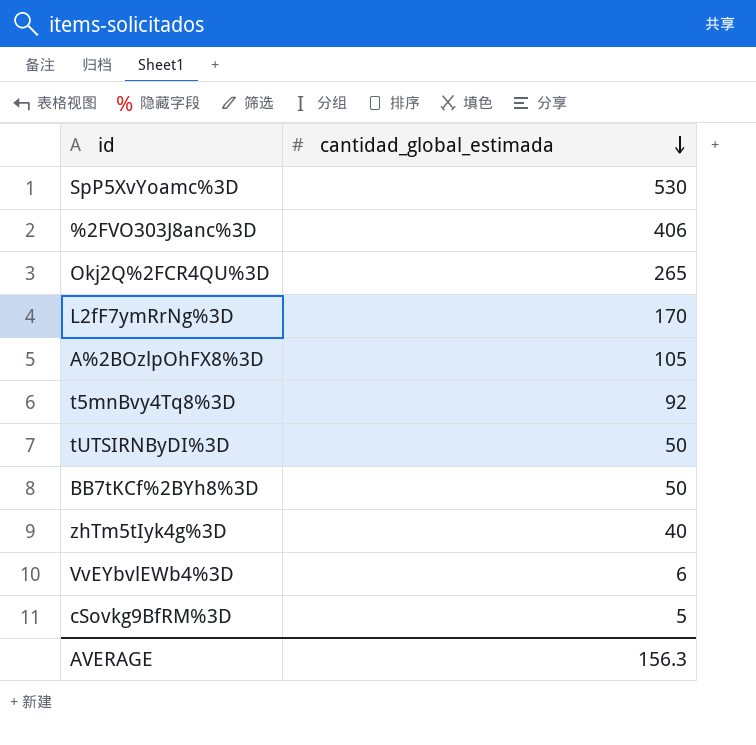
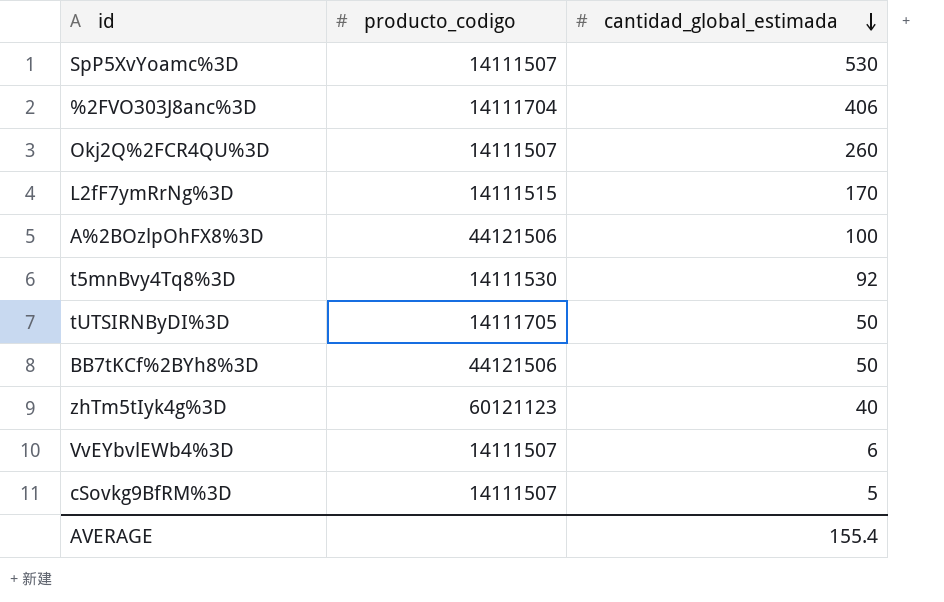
column producto_codigo | position: none -> 2
Okj2Q%2FCR4QU%3D | cantidad_global_estimada: 265 -> 260
A%2BOzlpOhFX8%3D | cantidad_global_estimada: 105 -> 100
AVERAGE | cantidad_global_estimada: 156.3 -> 155.4

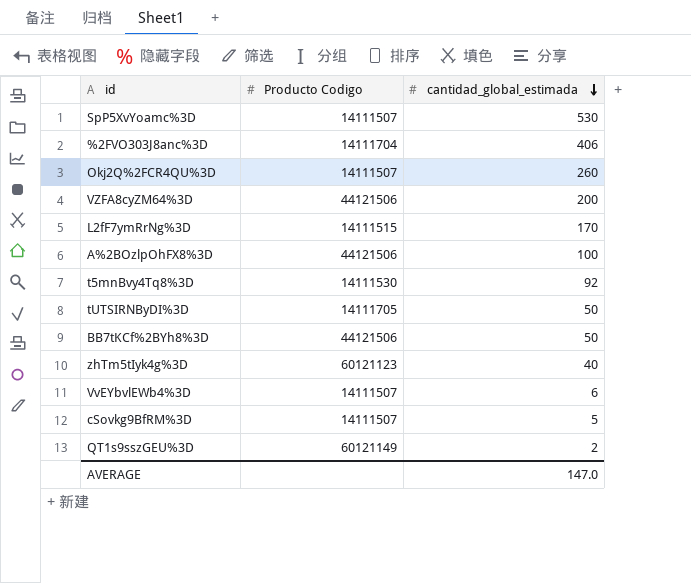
column name: producto_codigo -> Producto Codigo
row VZFA8cyZM64%3D: none -> 44121506 | 200
row QT1s9sszGEU%3D: none -> 60121149 | 2
AVERAGE | cantidad_global_estimada: 155.4 -> 147.0

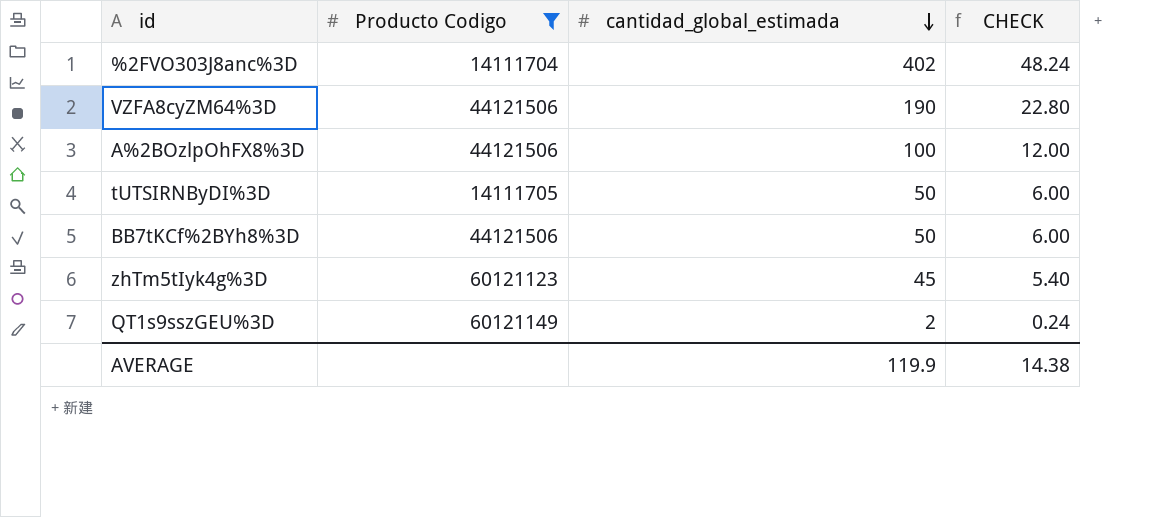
filter: none -> Producto Codigo >= 14111704
column CHECK | formula: none -> [cantidad_global_estimada] * 0.12
%2FVO303J8anc%3D | cantidad_global_estimada: 406 -> 402
VZFA8cyZM64%3D | cantidad_global_estimada: 200 -> 190
zhTm5tIyk4g%3D | cantidad_global_estimada: 40 -> 45
AVERAGE | cantidad_global_estimada: 147.0 -> 119.9

